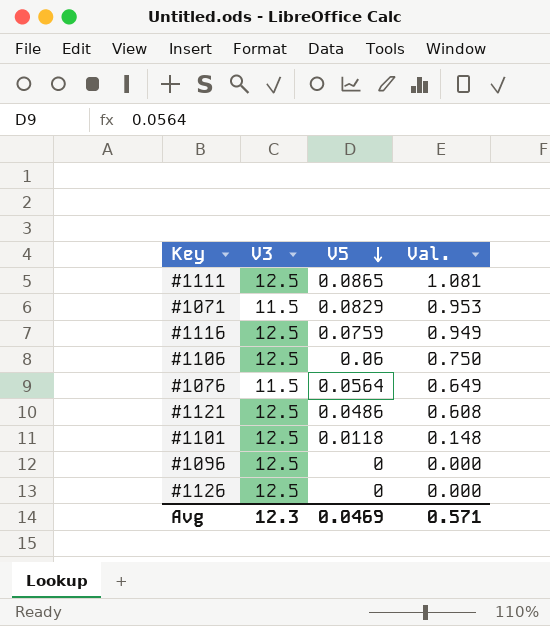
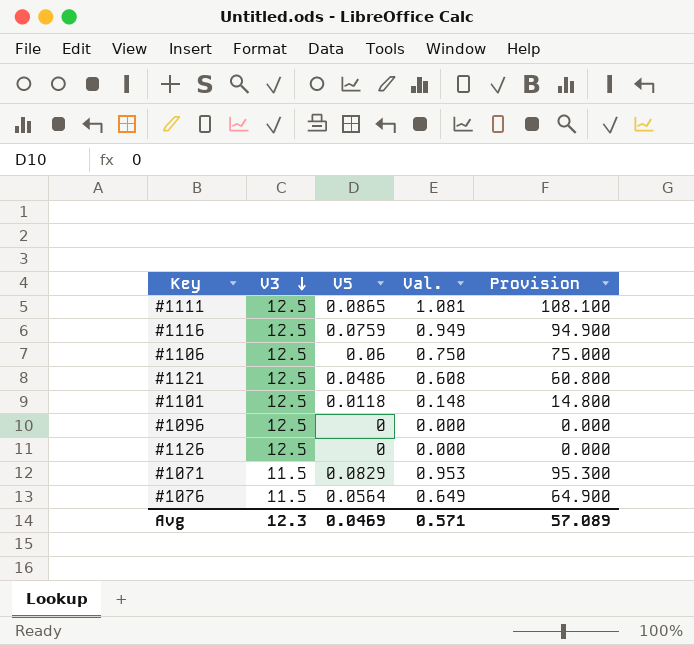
row order: V5 descending -> V3 descending
column Provision | formula: none -> [Val.] * 100

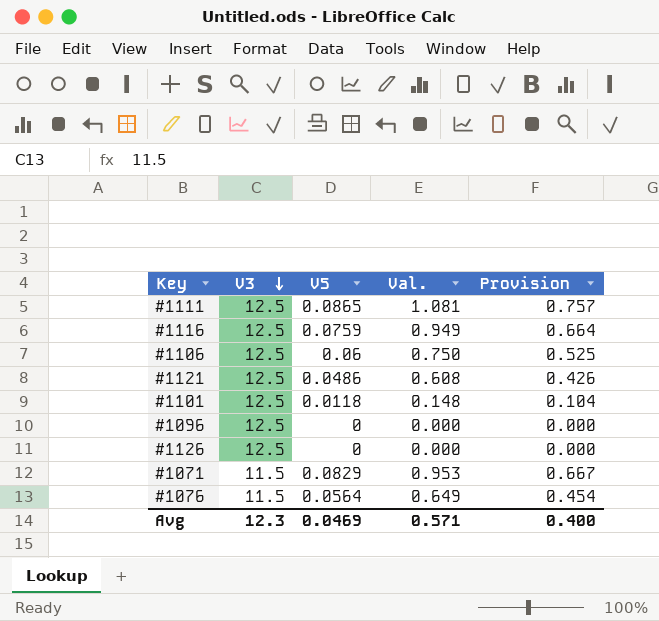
column Provision | formula: [Val.] * 100 -> [Val.] * 0.7
Avg | Provision: 57.089 -> 0.400

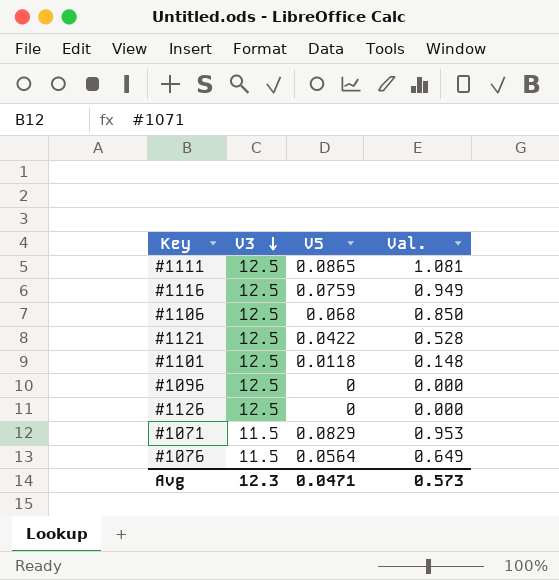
column Provision | formula: [Val.] * 0.7 -> none
#1106 | V5: 0.06 -> 0.068
#1106 | Val.: 0.750 -> 0.850
#1121 | V5: 0.0486 -> 0.0422
#1121 | Val.: 0.608 -> 0.528
Avg | V5: 0.0469 -> 0.0471
Avg | Val.: 0.571 -> 0.573

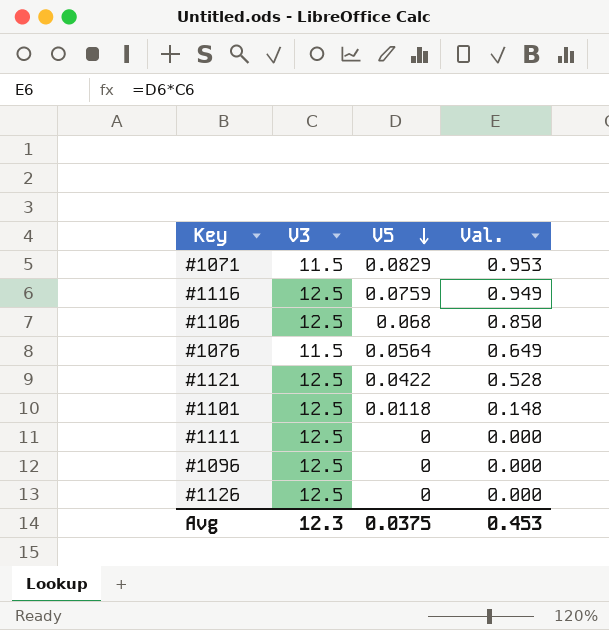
row order: V3 descending -> V5 descending
#1111 | V5: 0.0865 -> 0
#1111 | Val.: 1.081 -> 0.000
Avg | V5: 0.0471 -> 0.0375
Avg | Val.: 0.573 -> 0.453

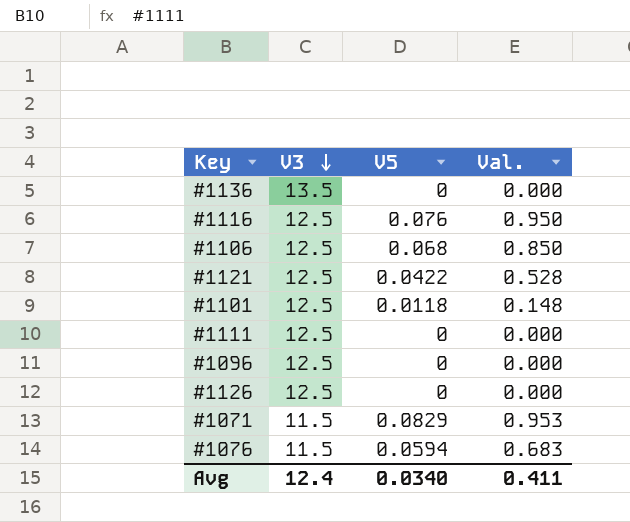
row order: V5 descending -> V3 descending
row #1136: none -> 13.5 | 0 | 0.000
#1116 | V5: 0.0759 -> 0.076
#1116 | Val.: 0.949 -> 0.950
#1076 | V5: 0.0564 -> 0.0594
#1076 | Val.: 0.649 -> 0.683
Avg | V3: 12.3 -> 12.4
Avg | V5: 0.0375 -> 0.0340
Avg | Val.: 0.453 -> 0.411

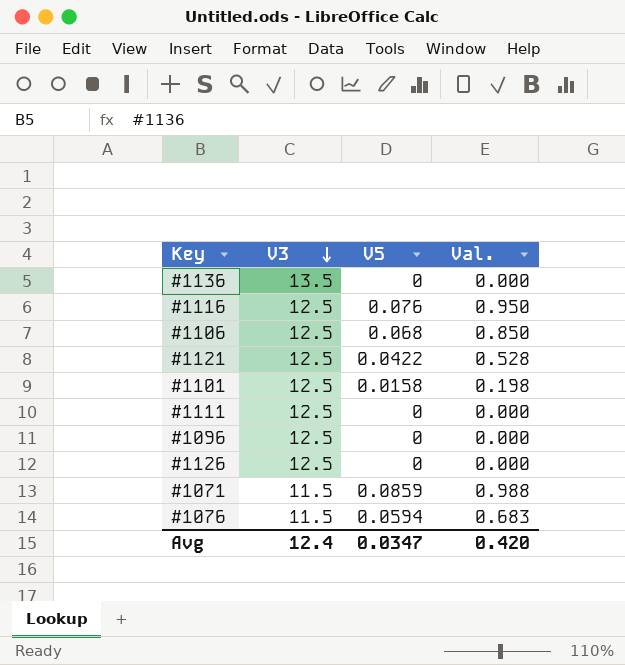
#1101 | V5: 0.0118 -> 0.0158
#1101 | Val.: 0.148 -> 0.198
#1071 | V5: 0.0829 -> 0.0859
#1071 | Val.: 0.953 -> 0.988
Avg | V5: 0.0340 -> 0.0347
Avg | Val.: 0.411 -> 0.420

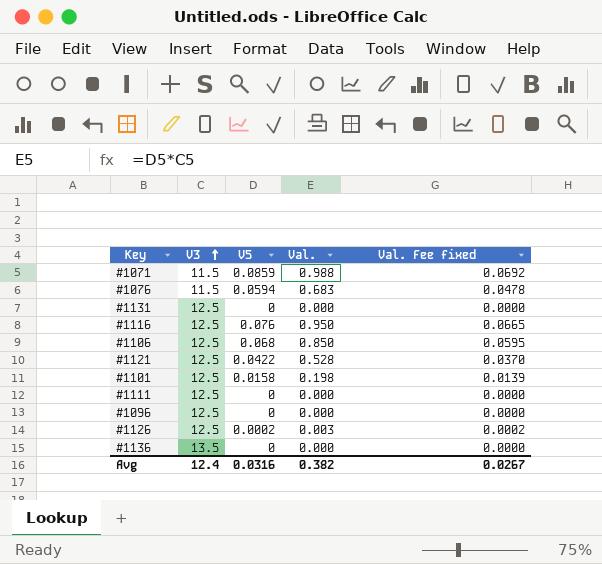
row order: V3 descending -> V3 ascending
column Val. Fee fixed | formula: none -> [Val.] * 0.07
row #1131: none -> 12.5 | 0 | 0.000 | 0.0000
#1126 | V5: 0 -> 0.0002
#1126 | Val.: 0.000 -> 0.003
Avg | V5: 0.0347 -> 0.0316
Avg | Val.: 0.420 -> 0.382

